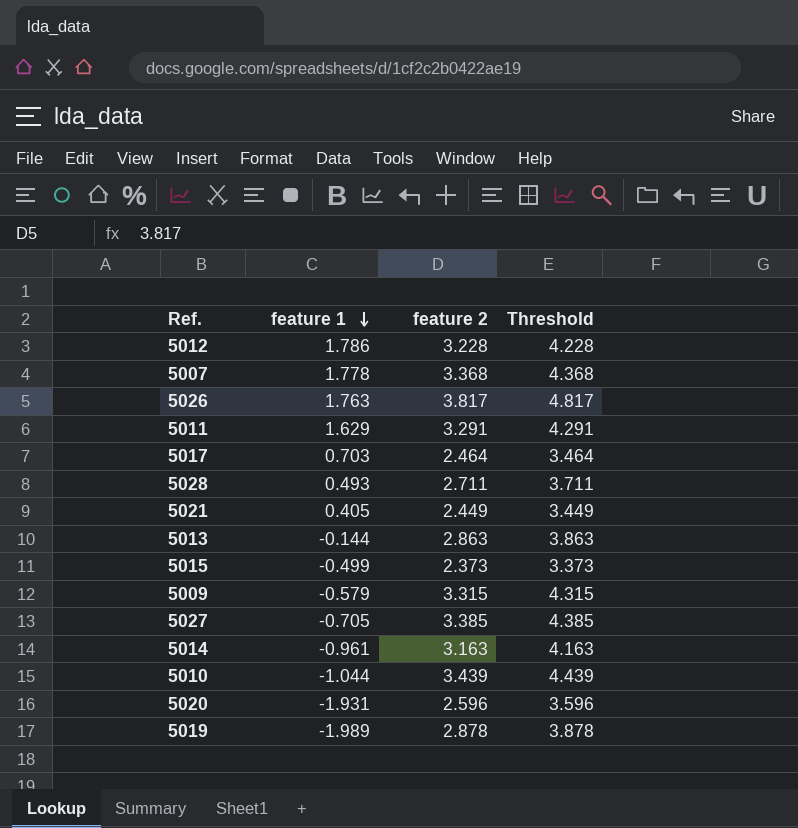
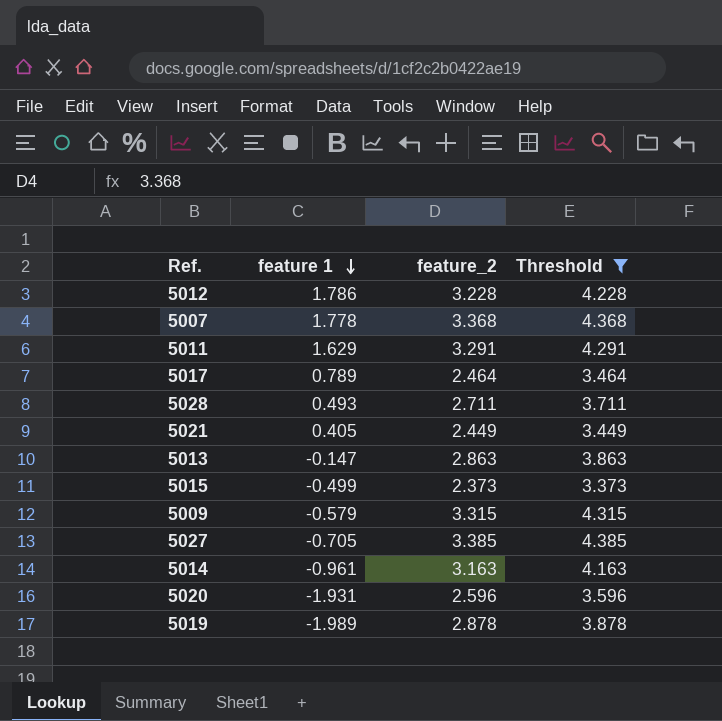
filter: none -> Threshold <= 4.385
column name: feature 2 -> feature_2
5017 | feature 1: 0.703 -> 0.789
5013 | feature 1: -0.144 -> -0.147

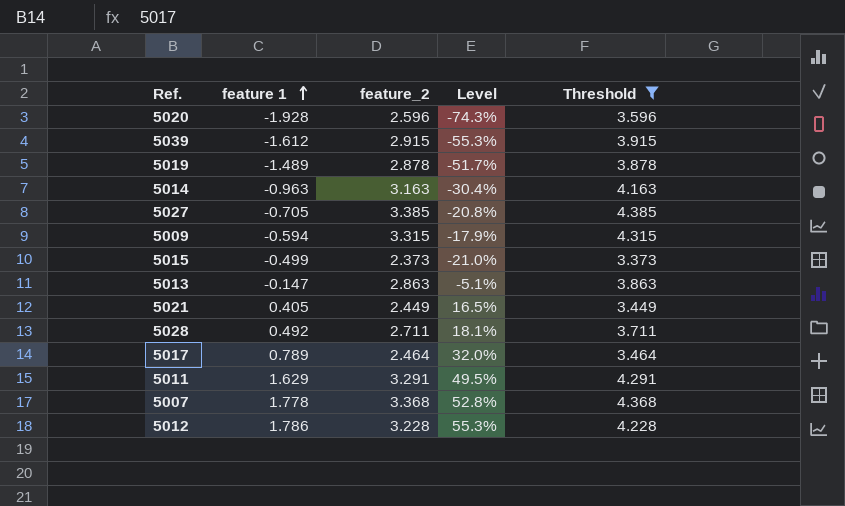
row order: feature 1 descending -> feature 1 ascending
column Level | formula: none -> [feature 1] / [feature_2]
5020 | feature 1: -1.931 -> -1.928
row 5039: none -> -1.612 | 2.915 | -55.3% | 3.915
5019 | feature 1: -1.989 -> -1.489
5014 | feature 1: -0.961 -> -0.963
5009 | feature 1: -0.579 -> -0.594
5028 | feature 1: 0.493 -> 0.492

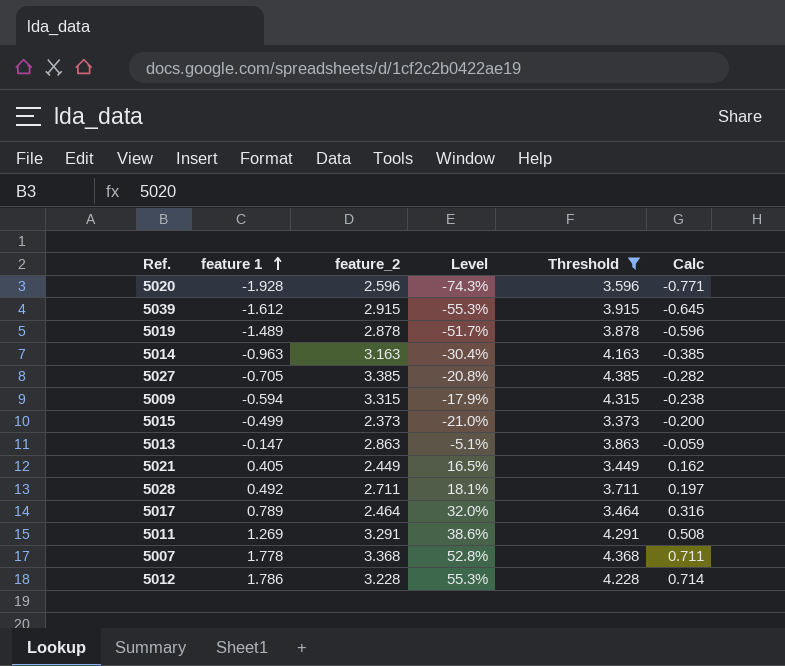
column Calc | formula: none -> [feature 1] * 0.4
5011 | feature 1: 1.629 -> 1.269
5011 | Level: 49.5% -> 38.6%

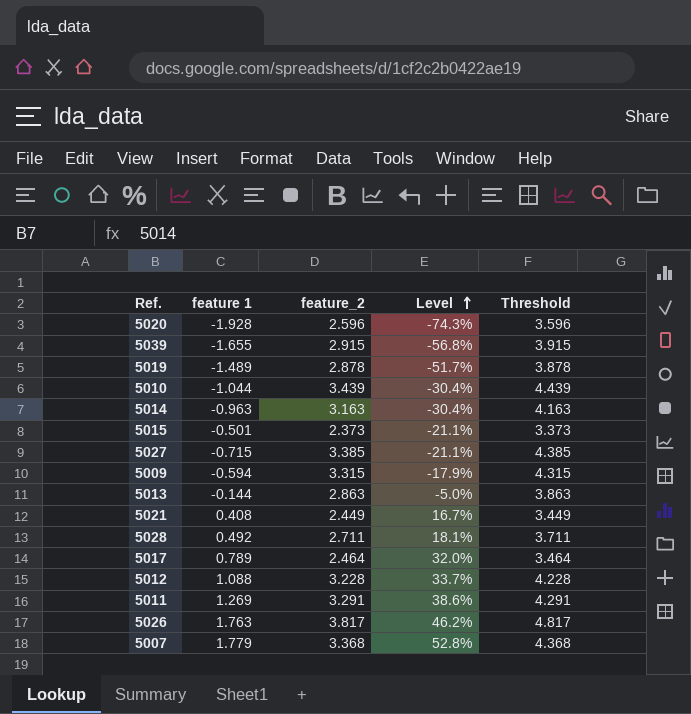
filter: Threshold <= 4.385 -> none
row order: feature 1 ascending -> Level ascending
column Calc | formula: [feature 1] * 0.4 -> none
5039 | feature 1: -1.612 -> -1.655
5039 | Level: -55.3% -> -56.8%
5015 | feature 1: -0.499 -> -0.501
5015 | Level: -21.0% -> -21.1%
5027 | feature 1: -0.705 -> -0.715
5027 | Level: -20.8% -> -21.1%
5013 | feature 1: -0.147 -> -0.144
5013 | Level: -5.1% -> -5.0%
5021 | feature 1: 0.405 -> 0.408
5021 | Level: 16.5% -> 16.7%
5012 | feature 1: 1.786 -> 1.088
5012 | Level: 55.3% -> 33.7%
5007 | feature 1: 1.778 -> 1.779

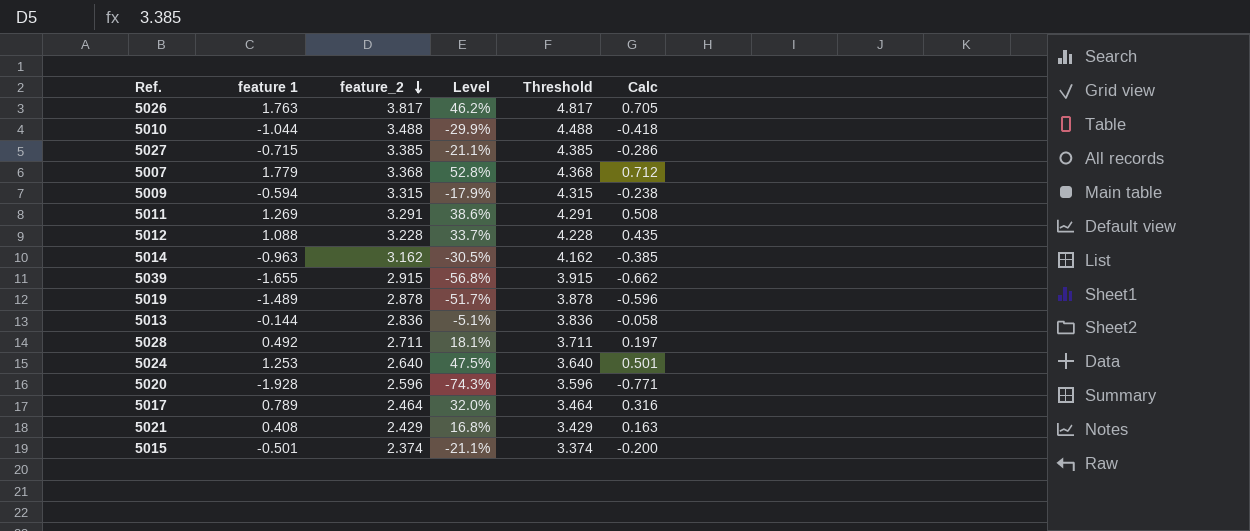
row order: Level ascending -> feature_2 descending
column Calc | formula: none -> [feature 1] * 0.4
5010 | feature_2: 3.439 -> 3.488
5010 | Level: -30.4% -> -29.9%
5010 | Threshold: 4.439 -> 4.488
5014 | feature_2: 3.163 -> 3.162
5014 | Level: -30.4% -> -30.5%
5014 | Threshold: 4.163 -> 4.162
5013 | feature_2: 2.863 -> 2.836
5013 | Level: -5.0% -> -5.1%
5013 | Threshold: 3.863 -> 3.836
row 5024: none -> 1.253 | 2.640 | 47.5% | 3.640 | 0.501
5021 | feature_2: 2.449 -> 2.429
5021 | Level: 16.7% -> 16.8%
5021 | Threshold: 3.449 -> 3.429
5015 | feature_2: 2.373 -> 2.374
5015 | Threshold: 3.373 -> 3.374

